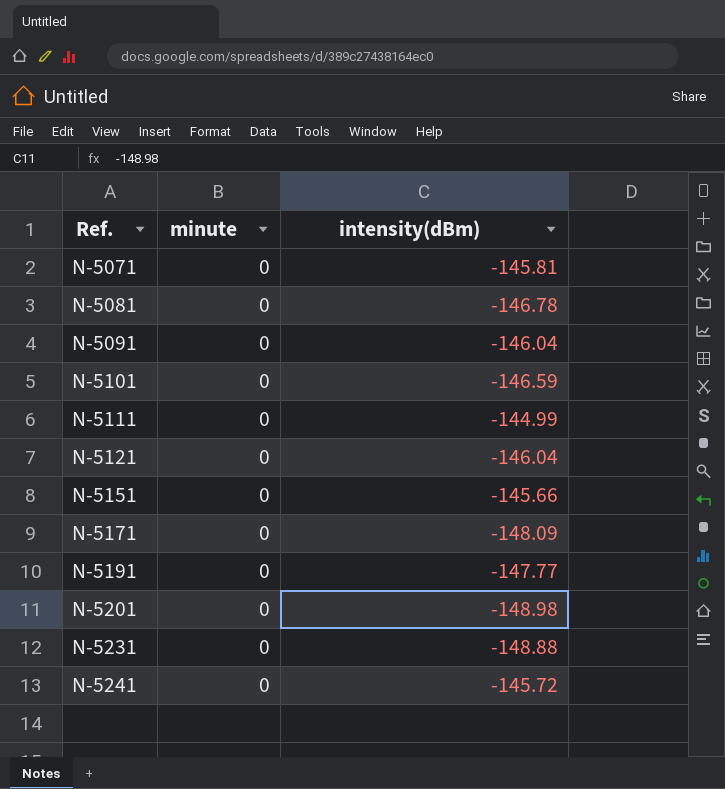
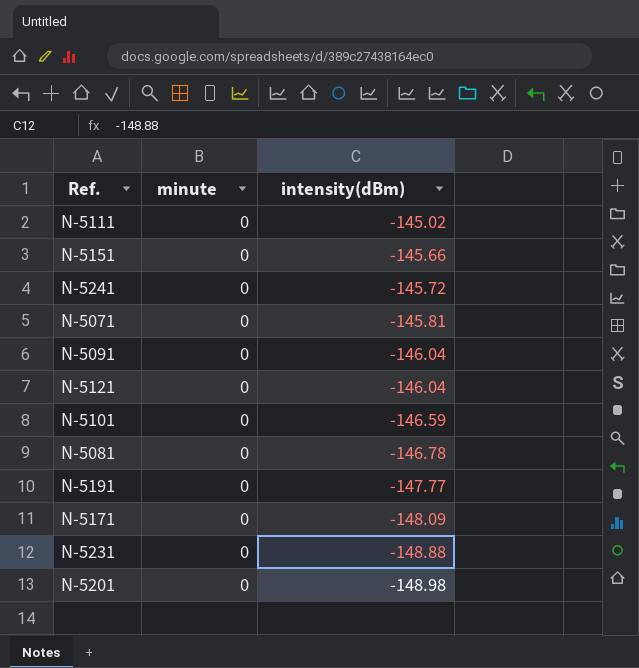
row order: Ref. ascending -> intensity(dBm) descending
N-5111 | intensity(dBm): -144.99 -> -145.02

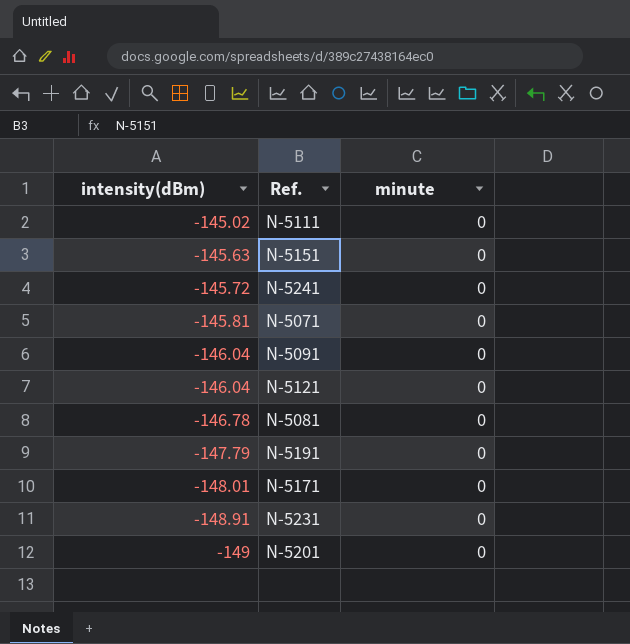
column intensity(dBm) | position: 3 -> 1
row N-5101: 0 | -146.59 -> none
N-5151 | intensity(dBm): -145.66 -> -145.63
N-5191 | intensity(dBm): -147.77 -> -147.79
N-5171 | intensity(dBm): -148.09 -> -148.01
N-5231 | intensity(dBm): -148.88 -> -148.91
N-5201 | intensity(dBm): -148.98 -> -149

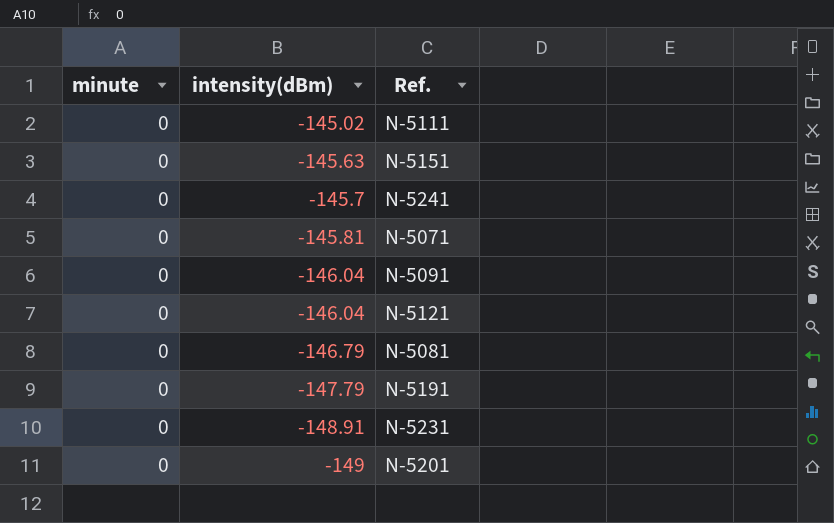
column minute | position: 3 -> 1
row N-5171: -148.01 | 0 -> none
N-5241 | intensity(dBm): -145.72 -> -145.7
N-5081 | intensity(dBm): -146.78 -> -146.79

